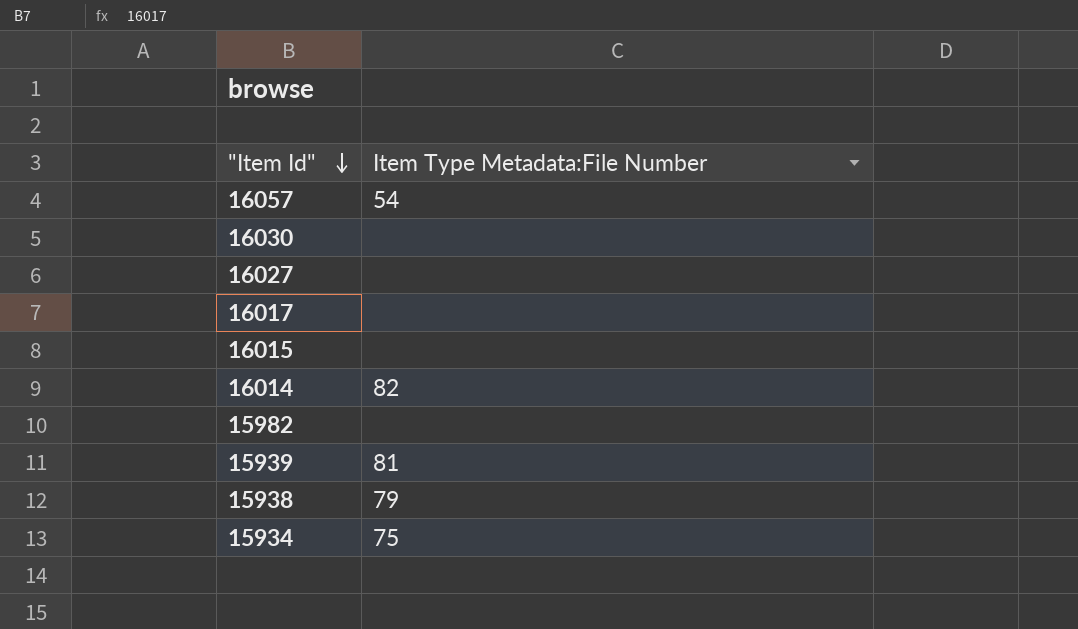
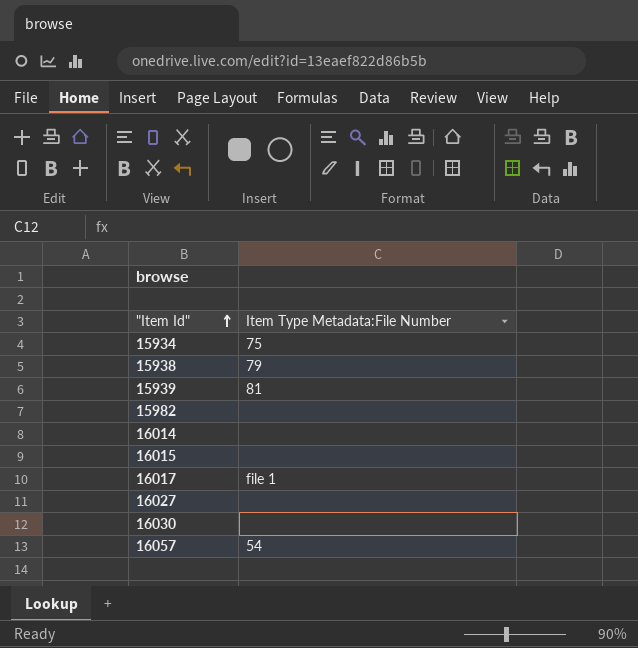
row order: "Item Id" descending -> "Item Id" ascending
16014 | Item Type Metadata:File Number: 82 -> none
16017 | Item Type Metadata:File Number: none -> file 1

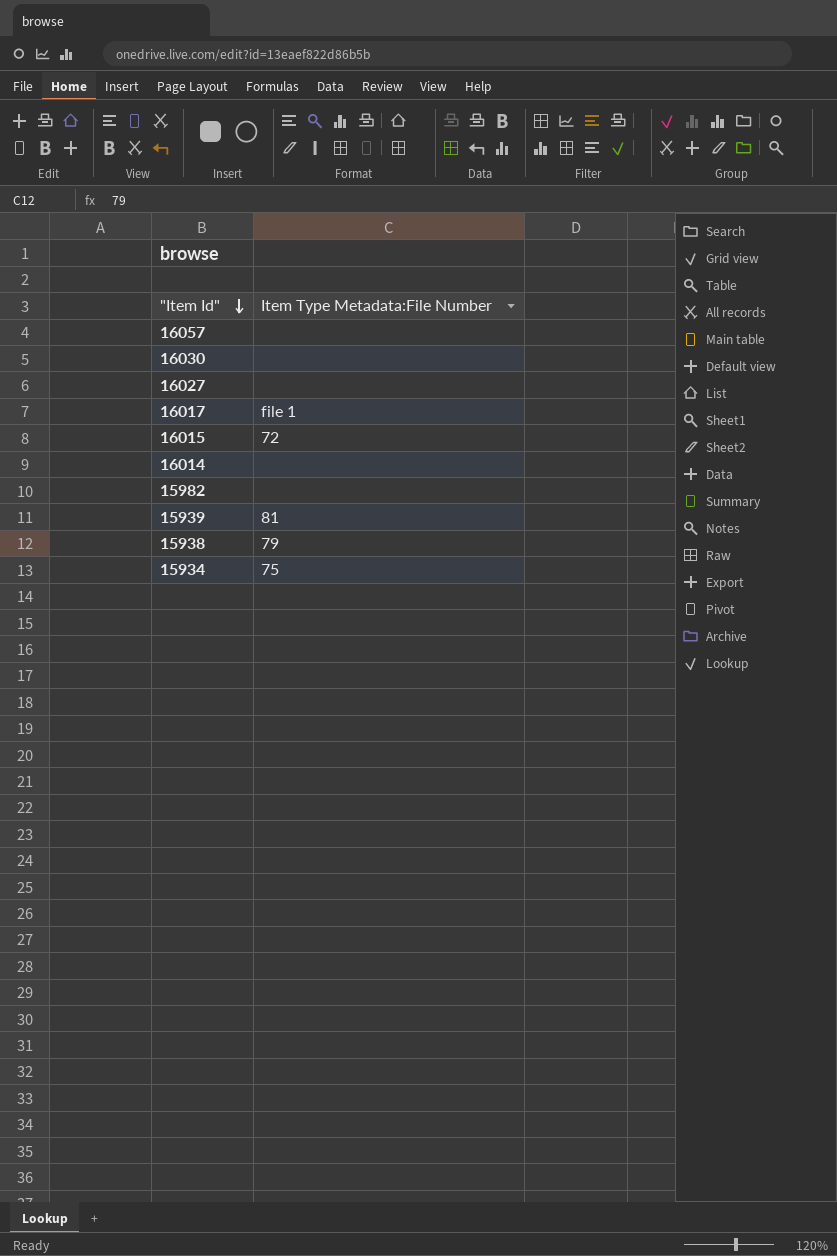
row order: "Item Id" ascending -> "Item Id" descending
16057 | Item Type Metadata:File Number: 54 -> none
16015 | Item Type Metadata:File Number: none -> 72

